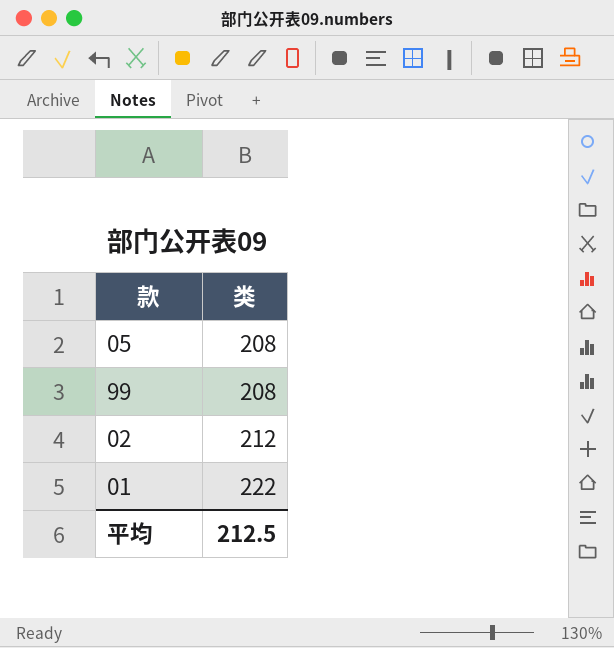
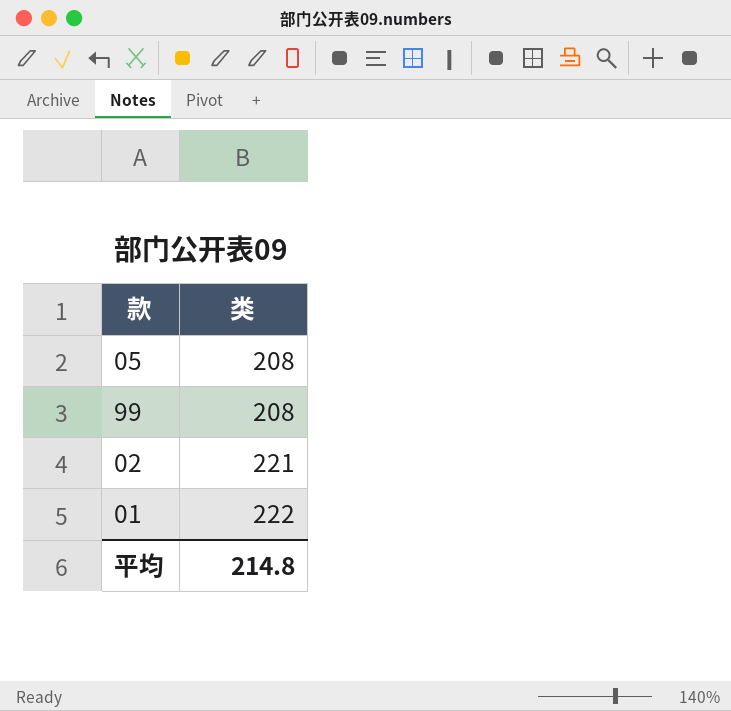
02 | 类: 212 -> 221
平均 | 类: 212.5 -> 214.8

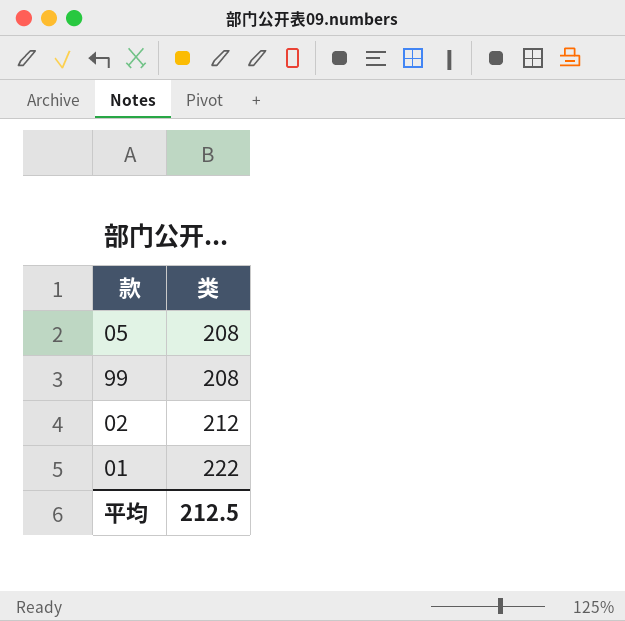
02 | 类: 221 -> 212
平均 | 类: 214.8 -> 212.5

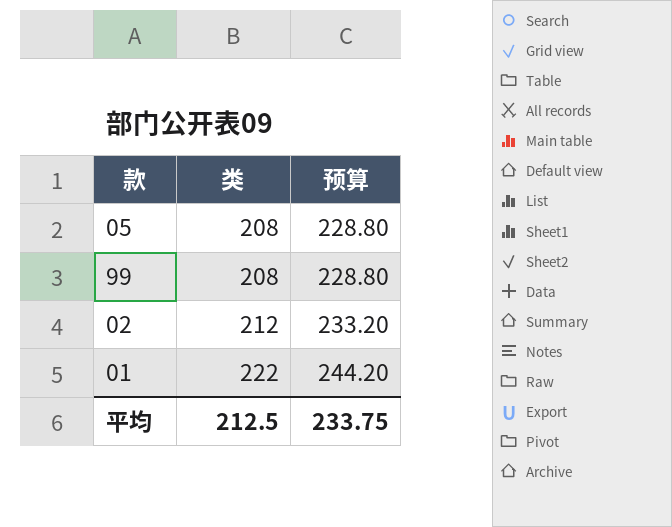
column 预算 | formula: none -> [类] * 1.1

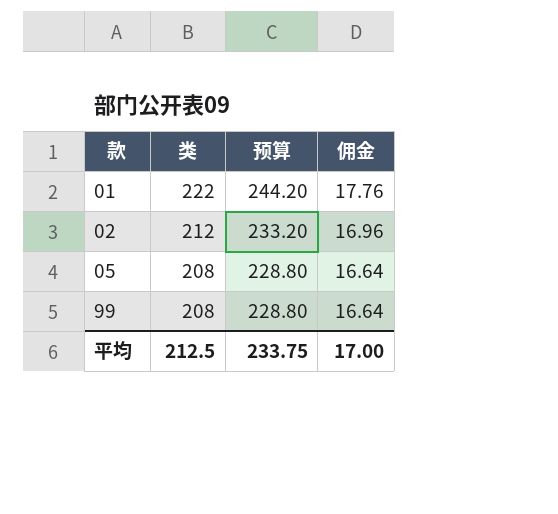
row order: 类 ascending -> 款 ascending
column 佣金 | formula: none -> [类] * 0.08

